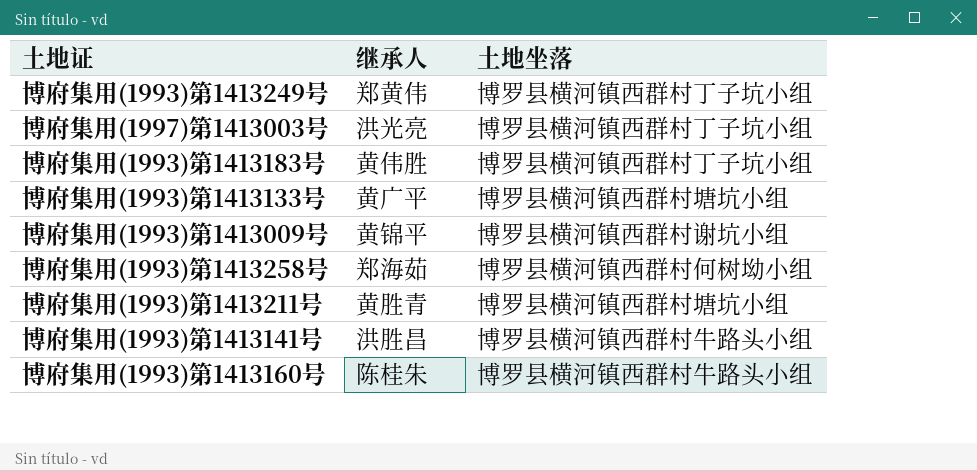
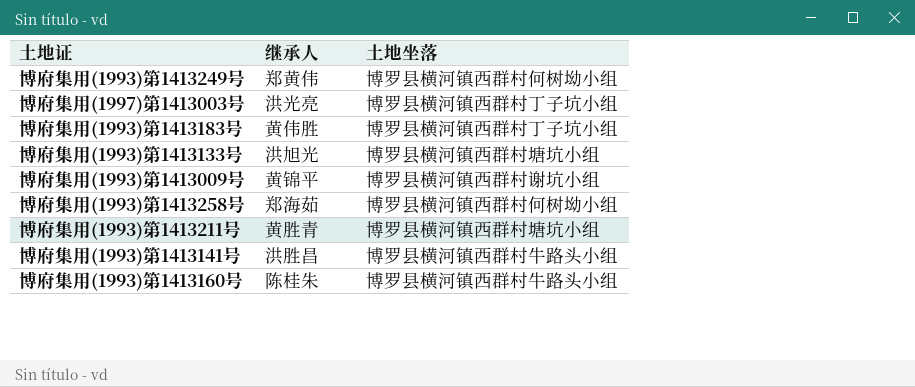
博府集用(1993)第1413249号 | 土地坐落: 博罗县横河镇西群村丁子坑小组 -> 博罗县横河镇西群村何树坳小组
博府集用(1993)第1413133号 | 继承人: 黄广平 -> 洪旭光

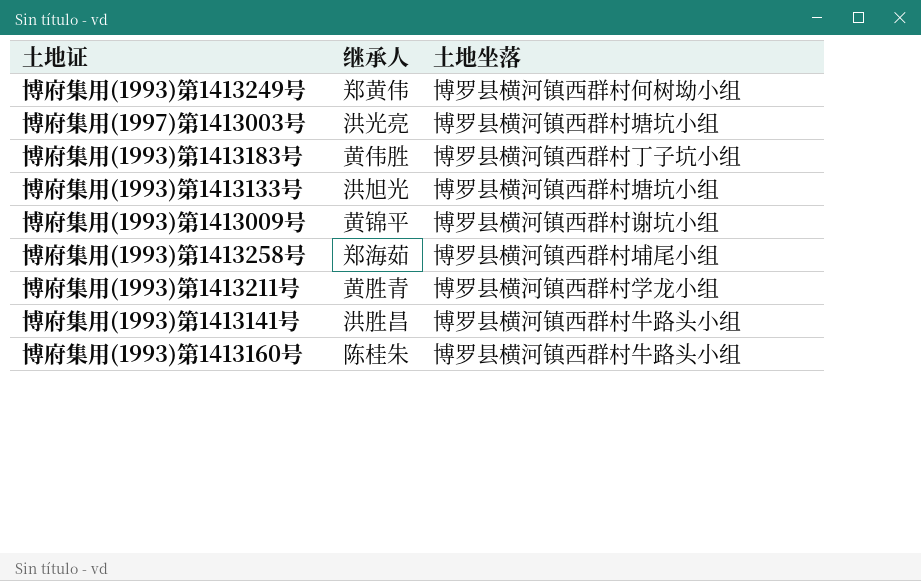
博府集用(1997)第1413003号 | 土地坐落: 博罗县横河镇西群村丁子坑小组 -> 博罗县横河镇西群村塘坑小组
博府集用(1993)第1413258号 | 土地坐落: 博罗县横河镇西群村何树坳小组 -> 博罗县横河镇西群村埔尾小组
博府集用(1993)第1413211号 | 土地坐落: 博罗县横河镇西群村塘坑小组 -> 博罗县横河镇西群村学龙小组

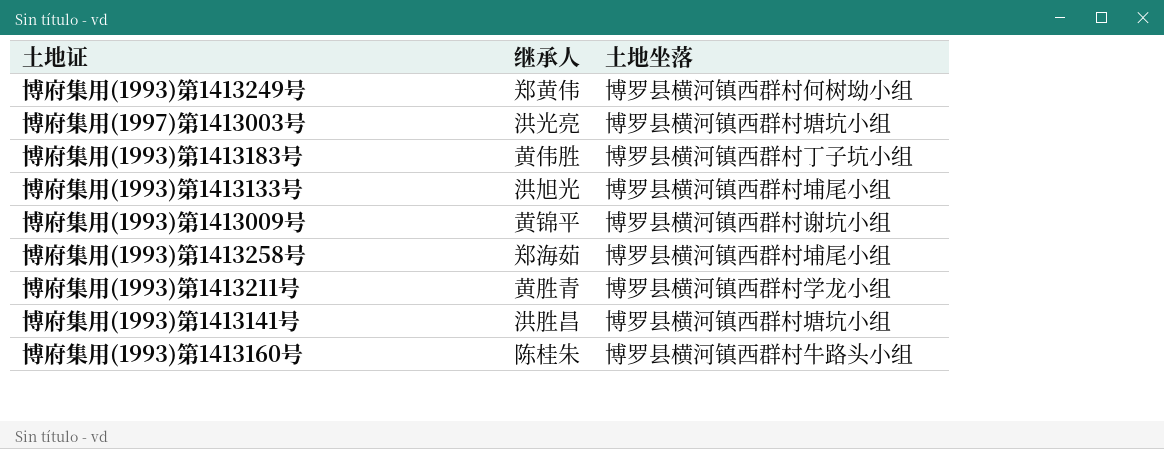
博府集用(1993)第1413133号 | 土地坐落: 博罗县横河镇西群村塘坑小组 -> 博罗县横河镇西群村埔尾小组
博府集用(1993)第1413141号 | 土地坐落: 博罗县横河镇西群村牛路头小组 -> 博罗县横河镇西群村塘坑小组

